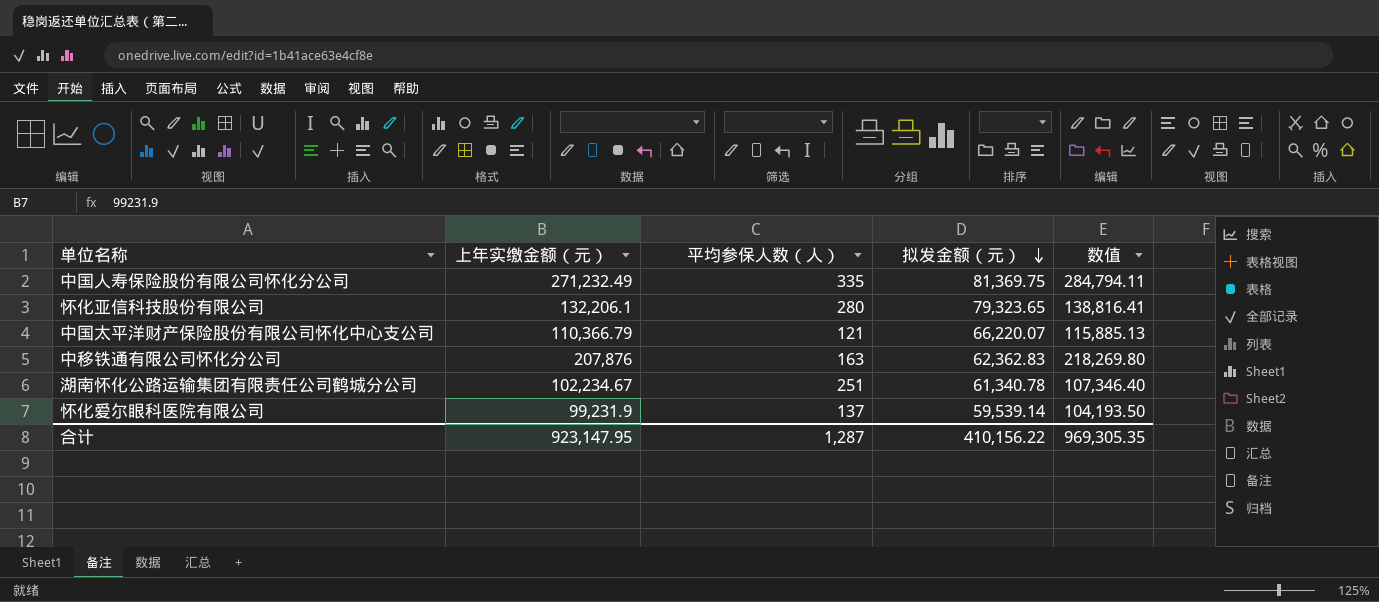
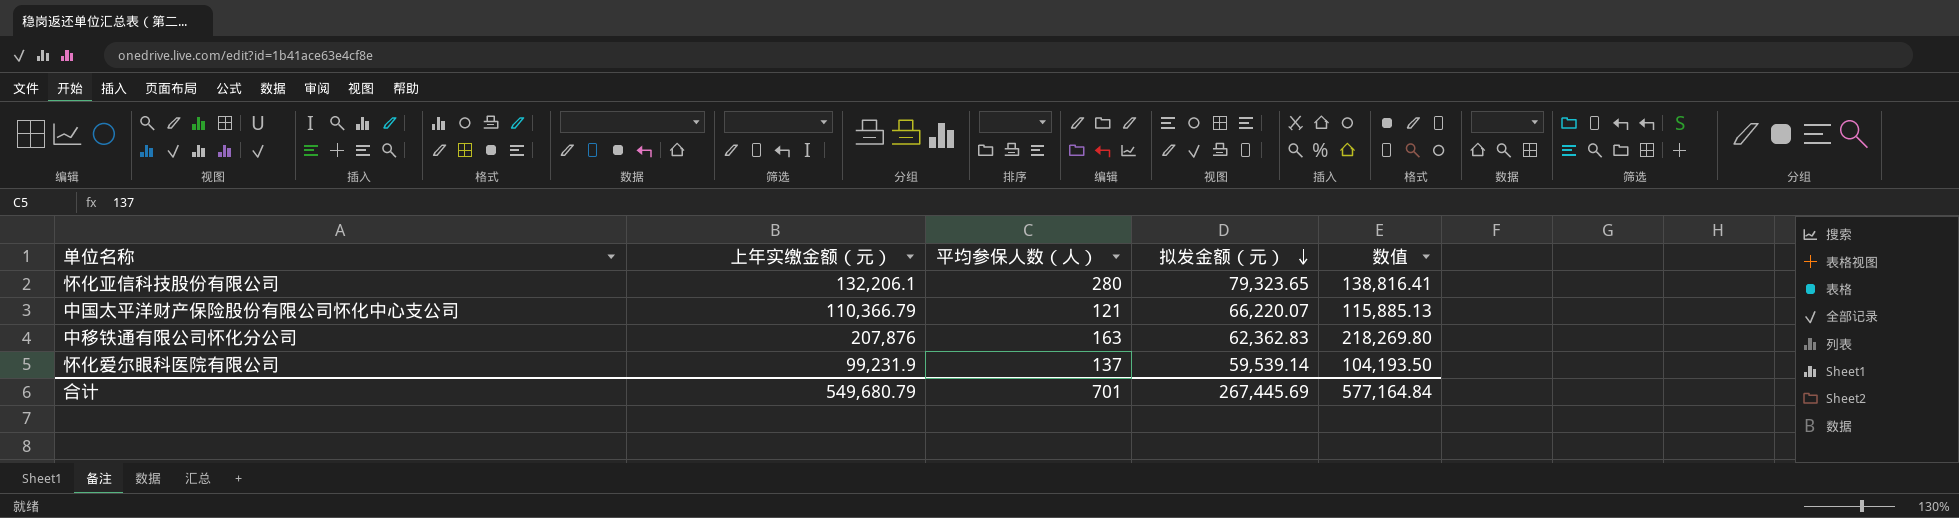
row 中国人寿保险股份有限公司怀化分公司: 271,232.49 | 335 | 81,369.75 | 284,794.11 -> none
row 湖南怀化公路运输集团有限责任公司鹤城分公司: 102,234.67 | 251 | 61,340.78 | 107,346.40 -> none
合计 | 上年实缴金额（元）: 923,147.95 -> 549,680.79
合计 | 平均参保人数（人）: 1,287 -> 701
合计 | 拟发金额（元）: 410,156.22 -> 267,445.69
合计 | 数值: 969,305.35 -> 577,164.84

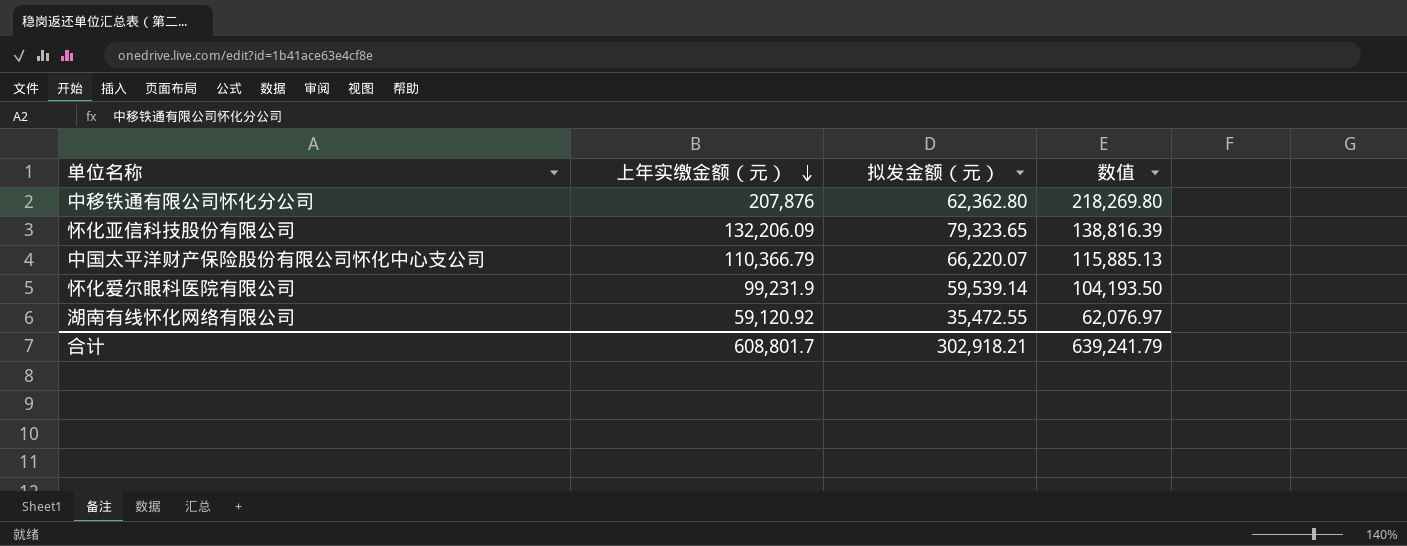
row order: 拟发金额（元） descending -> 上年实缴金额（元） descending
column 平均参保人数（人） | position: 3 -> none
中移铁通有限公司怀化分公司 | 拟发金额（元）: 62,362.83 -> 62,362.80
怀化亚信科技股份有限公司 | 上年实缴金额（元）: 132,206.1 -> 132,206.09
怀化亚信科技股份有限公司 | 数值: 138,816.41 -> 138,816.39
row 湖南有线怀化网络有限公司: none -> 59,120.92 | 35,472.55 | 62,076.97
合计 | 上年实缴金额（元）: 549,680.79 -> 608,801.7
合计 | 拟发金额（元）: 267,445.69 -> 302,918.21
合计 | 数值: 577,164.84 -> 639,241.79

